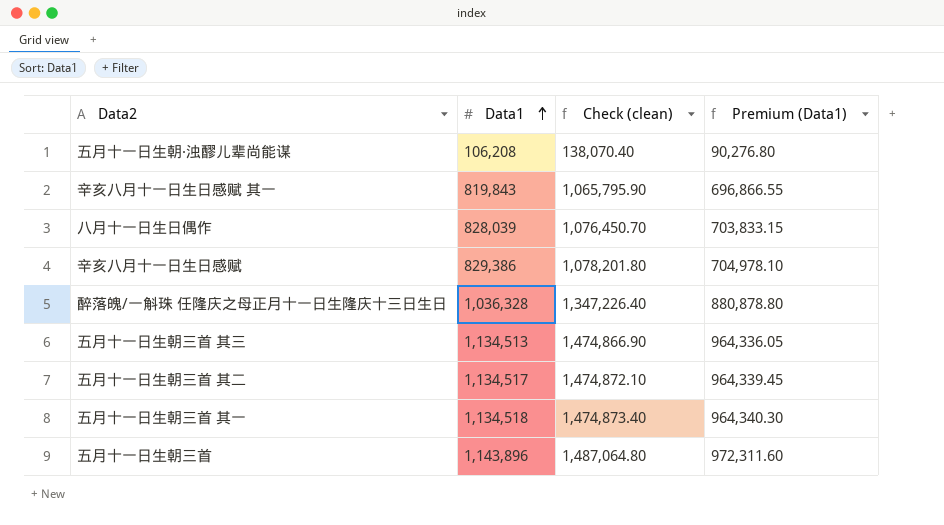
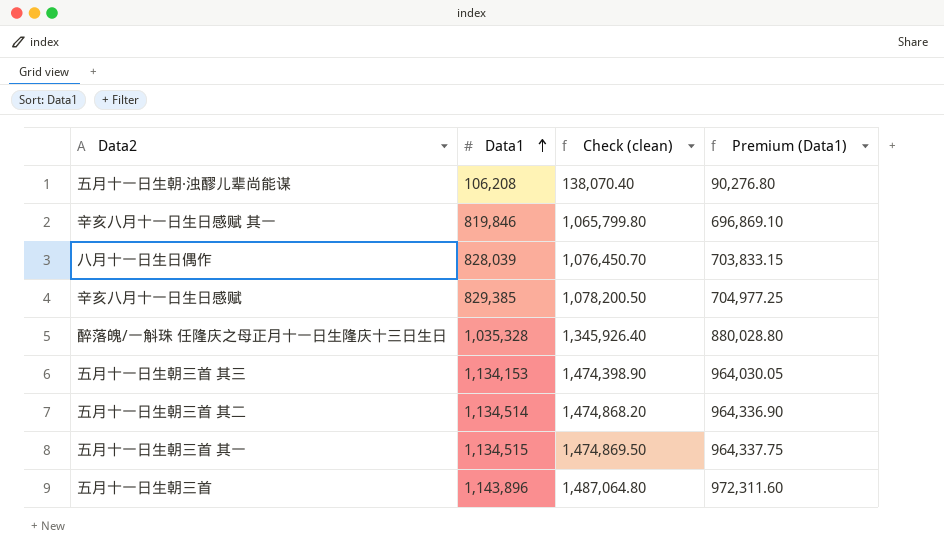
辛亥八月十一日生日感赋 其一 | Data1: 819,843 -> 819,846
辛亥八月十一日生日感赋 其一 | Check (clean): 1,065,795.90 -> 1,065,799.80
辛亥八月十一日生日感赋 其一 | Premium (Data1): 696,866.55 -> 696,869.10
辛亥八月十一日生日感赋 | Data1: 829,386 -> 829,385
辛亥八月十一日生日感赋 | Check (clean): 1,078,201.80 -> 1,078,200.50
辛亥八月十一日生日感赋 | Premium (Data1): 704,978.10 -> 704,977.25
醉落魄/一斛珠 任隆庆之母正月十一日生隆庆十三日生日 | Data1: 1,036,328 -> 1,035,328
醉落魄/一斛珠 任隆庆之母正月十一日生隆庆十三日生日 | Check (clean): 1,347,226.40 -> 1,345,926.40
醉落魄/一斛珠 任隆庆之母正月十一日生隆庆十三日生日 | Premium (Data1): 880,878.80 -> 880,028.80
五月十一日生朝三首 其三 | Data1: 1,134,513 -> 1,134,153
五月十一日生朝三首 其三 | Check (clean): 1,474,866.90 -> 1,474,398.90
五月十一日生朝三首 其三 | Premium (Data1): 964,336.05 -> 964,030.05
五月十一日生朝三首 其二 | Data1: 1,134,517 -> 1,134,514
五月十一日生朝三首 其二 | Check (clean): 1,474,872.10 -> 1,474,868.20
五月十一日生朝三首 其二 | Premium (Data1): 964,339.45 -> 964,336.90
五月十一日生朝三首 其一 | Data1: 1,134,518 -> 1,134,515
五月十一日生朝三首 其一 | Check (clean): 1,474,873.40 -> 1,474,869.50
五月十一日生朝三首 其一 | Premium (Data1): 964,340.30 -> 964,337.75

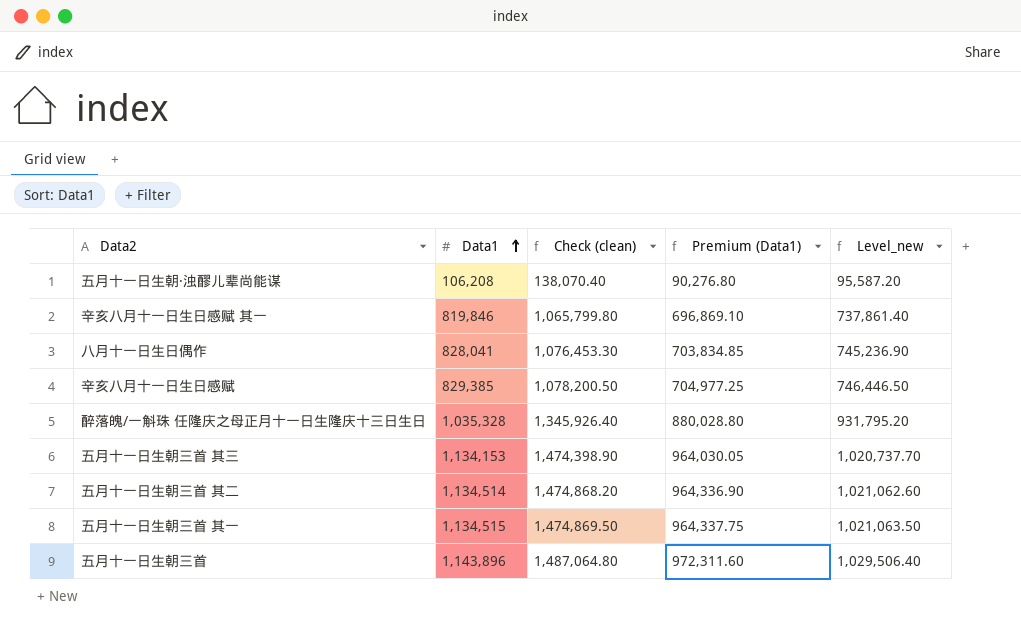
column Level_new | formula: none -> [Data1] * 0.9
八月十一日生日偶作 | Data1: 828,039 -> 828,041
八月十一日生日偶作 | Check (clean): 1,076,450.70 -> 1,076,453.30
八月十一日生日偶作 | Premium (Data1): 703,833.15 -> 703,834.85

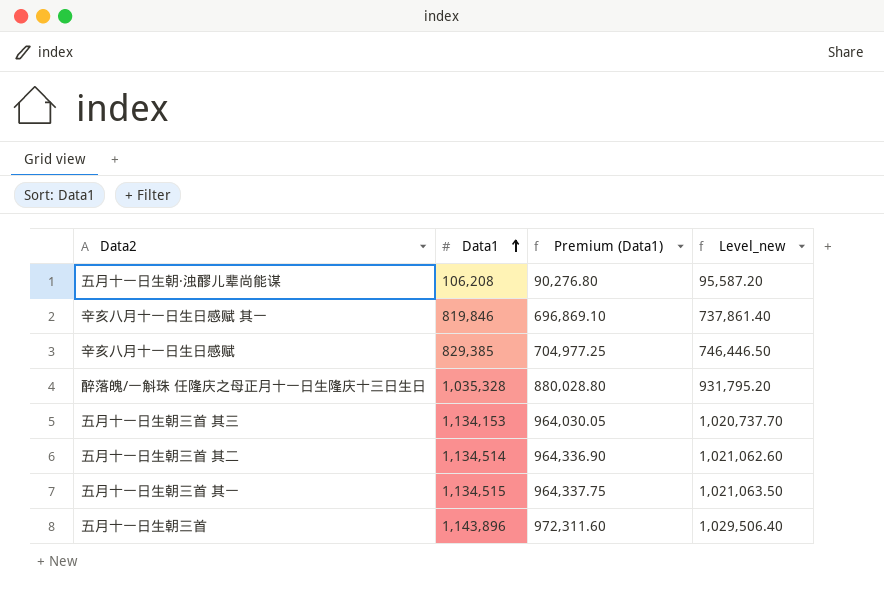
column Check (clean) | formula: [Data1] * 1.3 -> none
row 八月十一日生日偶作: 828,041 | 1,076,453.30 | 703,834.85 | 745,236.90 -> none

